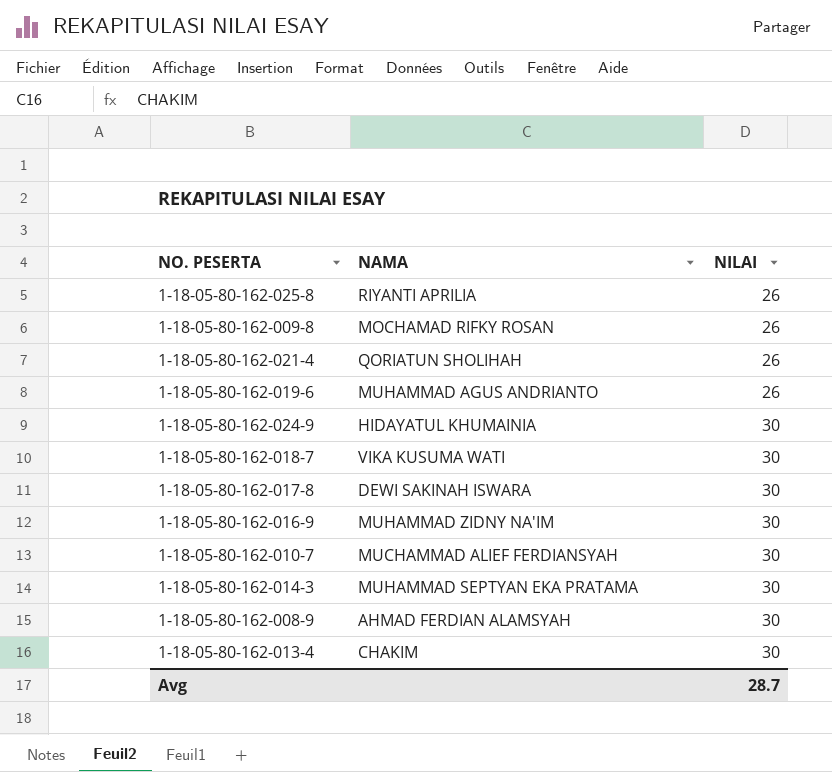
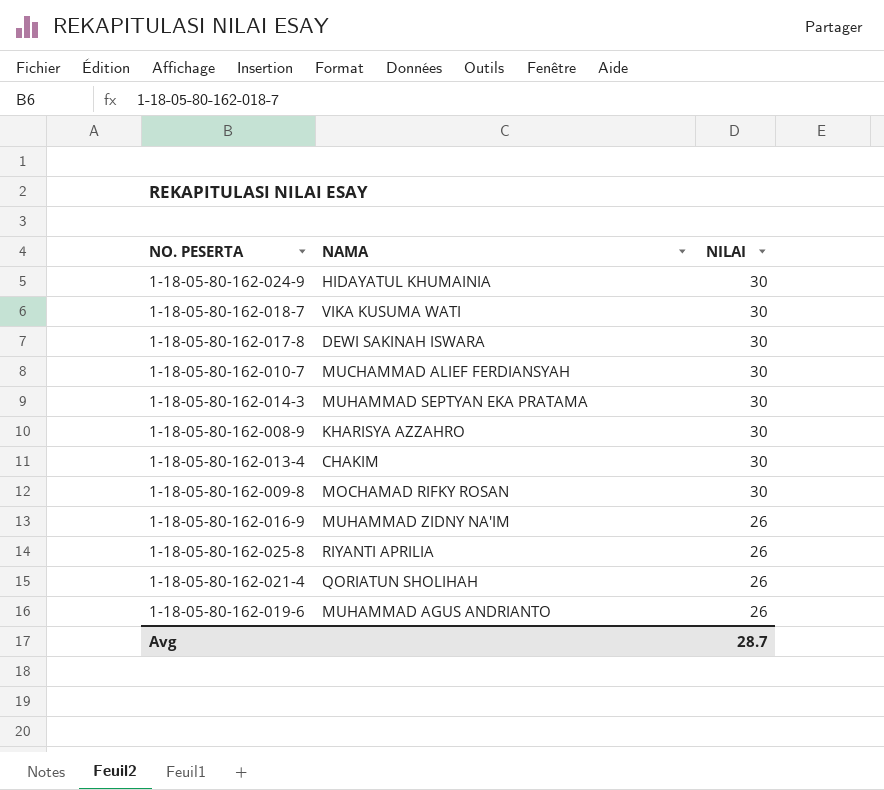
row order: NILAI ascending -> NILAI descending
1-18-05-80-162-008-9 | NAMA: AHMAD FERDIAN ALAMSYAH -> KHARISYA AZZAHRO
1-18-05-80-162-009-8 | NILAI: 26 -> 30
1-18-05-80-162-016-9 | NILAI: 30 -> 26

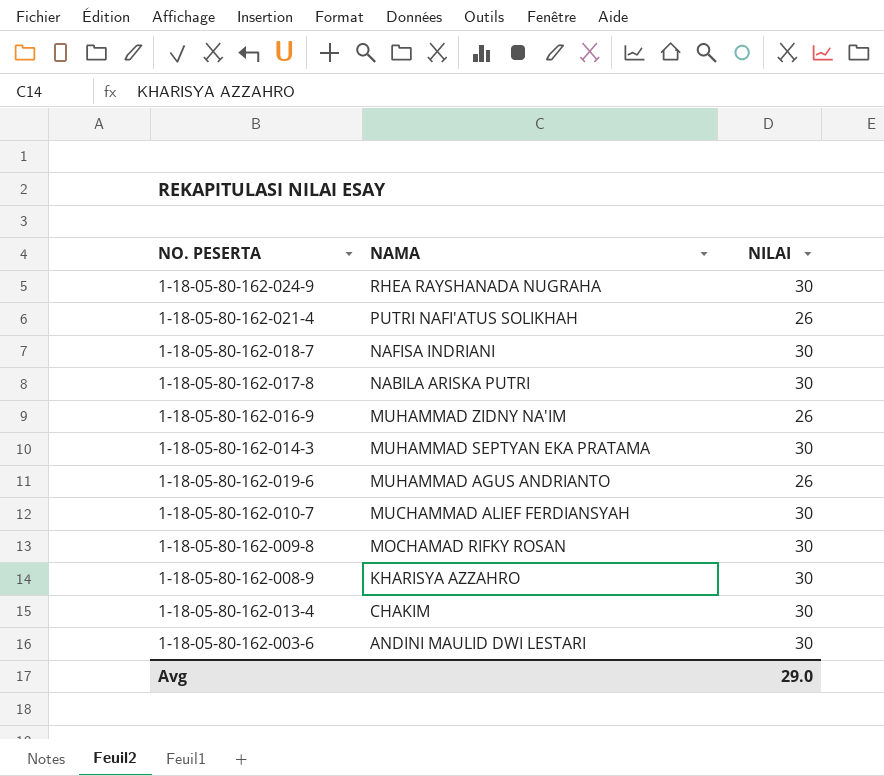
row order: NILAI descending -> NAMA descending
row 1-18-05-80-162-025-8: RIYANTI APRILIA | 26 -> none
1-18-05-80-162-024-9 | NAMA: HIDAYATUL KHUMAINIA -> RHEA RAYSHANADA NUGRAHA
1-18-05-80-162-021-4 | NAMA: QORIATUN SHOLIHAH -> PUTRI NAFI'ATUS SOLIKHAH
1-18-05-80-162-018-7 | NAMA: VIKA KUSUMA WATI -> NAFISA INDRIANI
1-18-05-80-162-017-8 | NAMA: DEWI SAKINAH ISWARA -> NABILA ARISKA PUTRI
row 1-18-05-80-162-003-6: none -> ANDINI MAULID DWI LESTARI | 30
Avg | NILAI: 28.7 -> 29.0

